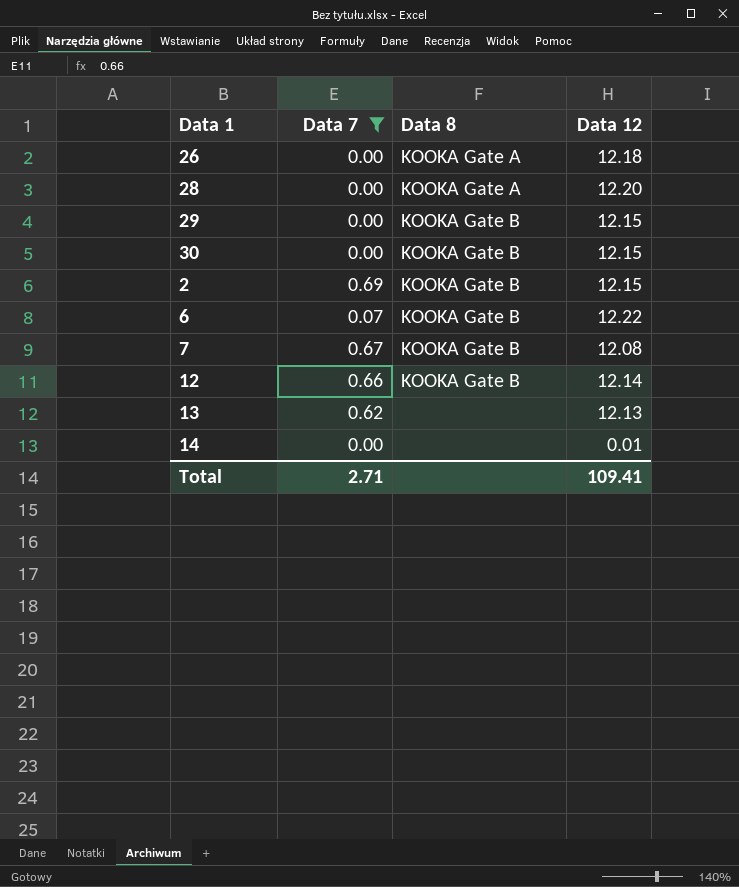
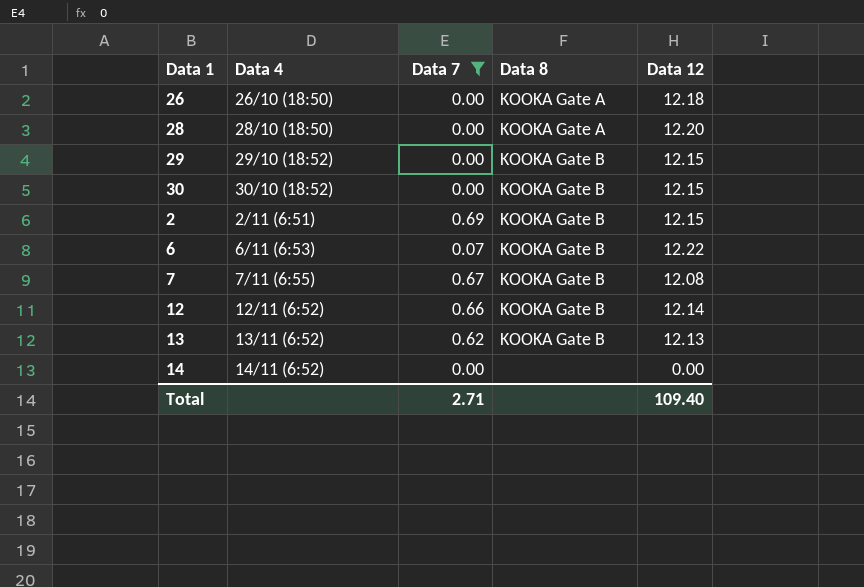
column Data 4 | position: none -> 2
13 | Data 8: none -> KOOKA Gate B
14 | Data 12: 0.01 -> 0.00
Total | Data 12: 109.41 -> 109.40

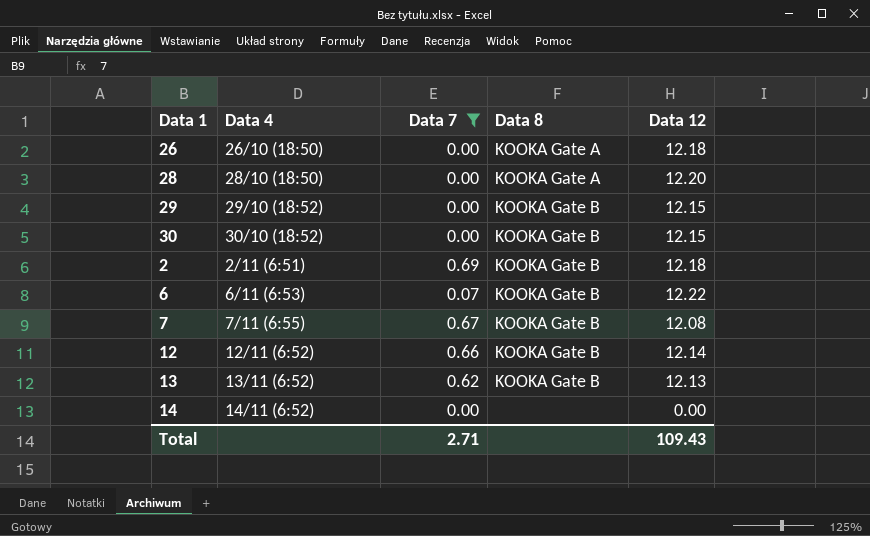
2 | Data 12: 12.15 -> 12.18
Total | Data 12: 109.40 -> 109.43

